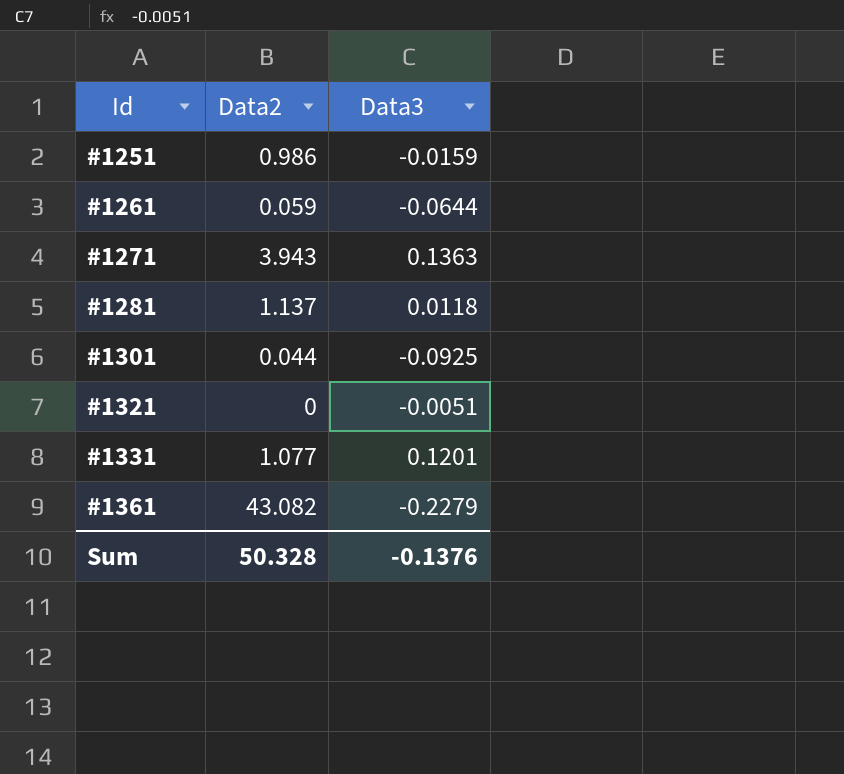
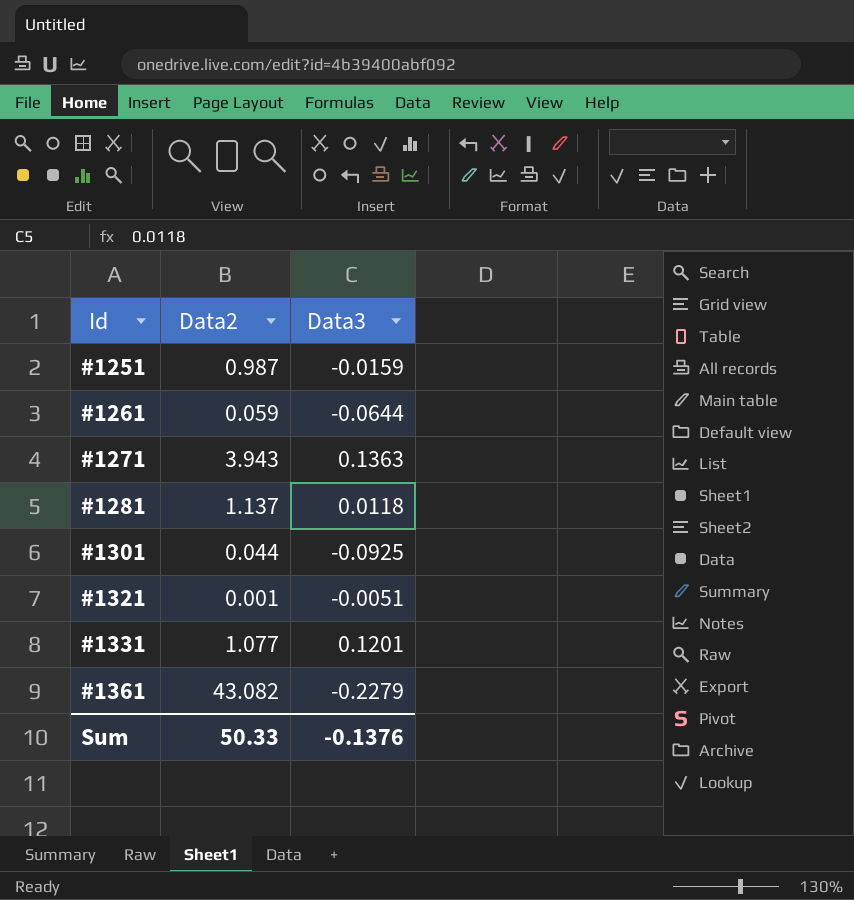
#1251 | Data2: 0.986 -> 0.987
#1321 | Data2: 0 -> 0.001
Sum | Data2: 50.328 -> 50.33

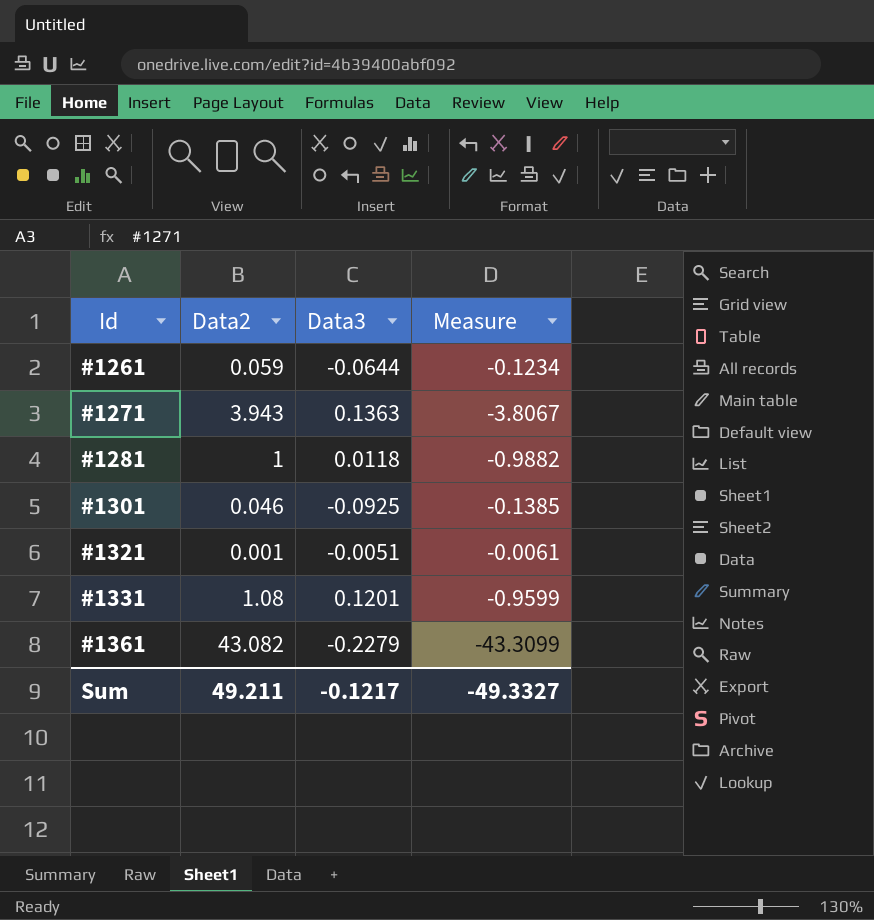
column Measure | formula: none -> [Data3] - [Data2]
row #1251: 0.987 | -0.0159 -> none
#1281 | Data2: 1.137 -> 1
#1301 | Data2: 0.044 -> 0.046
#1331 | Data2: 1.077 -> 1.08
Sum | Data2: 50.33 -> 49.211
Sum | Data3: -0.1376 -> -0.1217

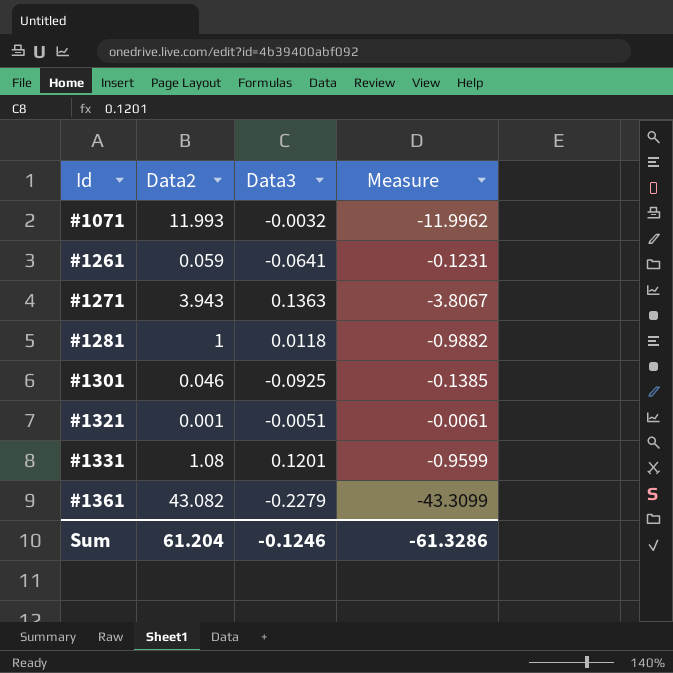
row #1071: none -> 11.993 | -0.0032 | -11.9962
#1261 | Data3: -0.0644 -> -0.0641
#1261 | Measure: -0.1234 -> -0.1231
Sum | Data2: 49.211 -> 61.204
Sum | Data3: -0.1217 -> -0.1246
Sum | Measure: -49.3327 -> -61.3286

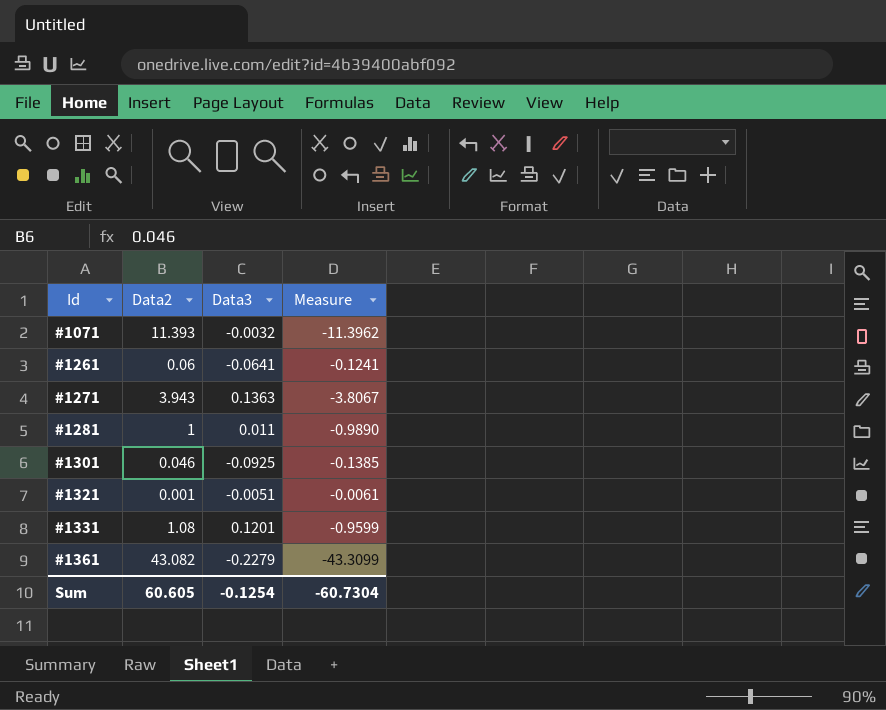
#1071 | Data2: 11.993 -> 11.393
#1071 | Measure: -11.9962 -> -11.3962
#1261 | Data2: 0.059 -> 0.06
#1261 | Measure: -0.1231 -> -0.1241
#1281 | Data3: 0.0118 -> 0.011
#1281 | Measure: -0.9882 -> -0.9890
Sum | Data2: 61.204 -> 60.605
Sum | Data3: -0.1246 -> -0.1254
Sum | Measure: -61.3286 -> -60.7304

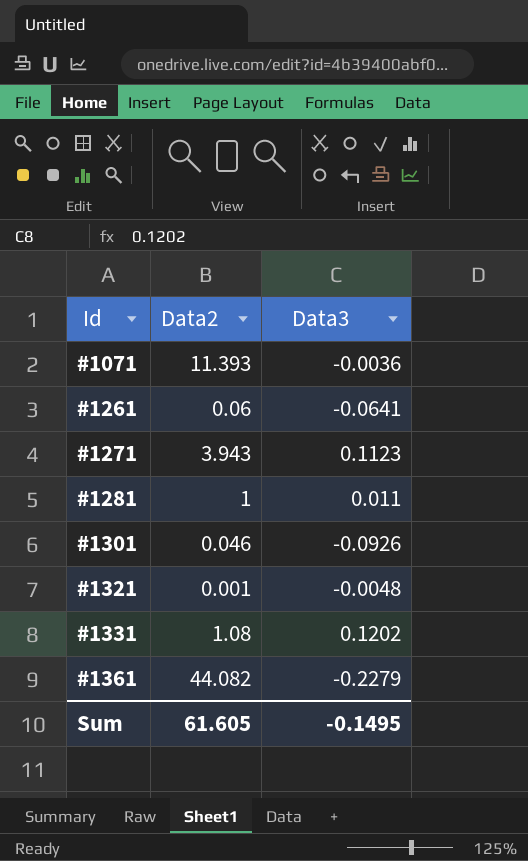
column Measure | formula: [Data3] - [Data2] -> none
#1071 | Data3: -0.0032 -> -0.0036
#1271 | Data3: 0.1363 -> 0.1123
#1301 | Data3: -0.0925 -> -0.0926
#1321 | Data3: -0.0051 -> -0.0048
#1331 | Data3: 0.1201 -> 0.1202
#1361 | Data2: 43.082 -> 44.082
Sum | Data2: 60.605 -> 61.605
Sum | Data3: -0.1254 -> -0.1495

